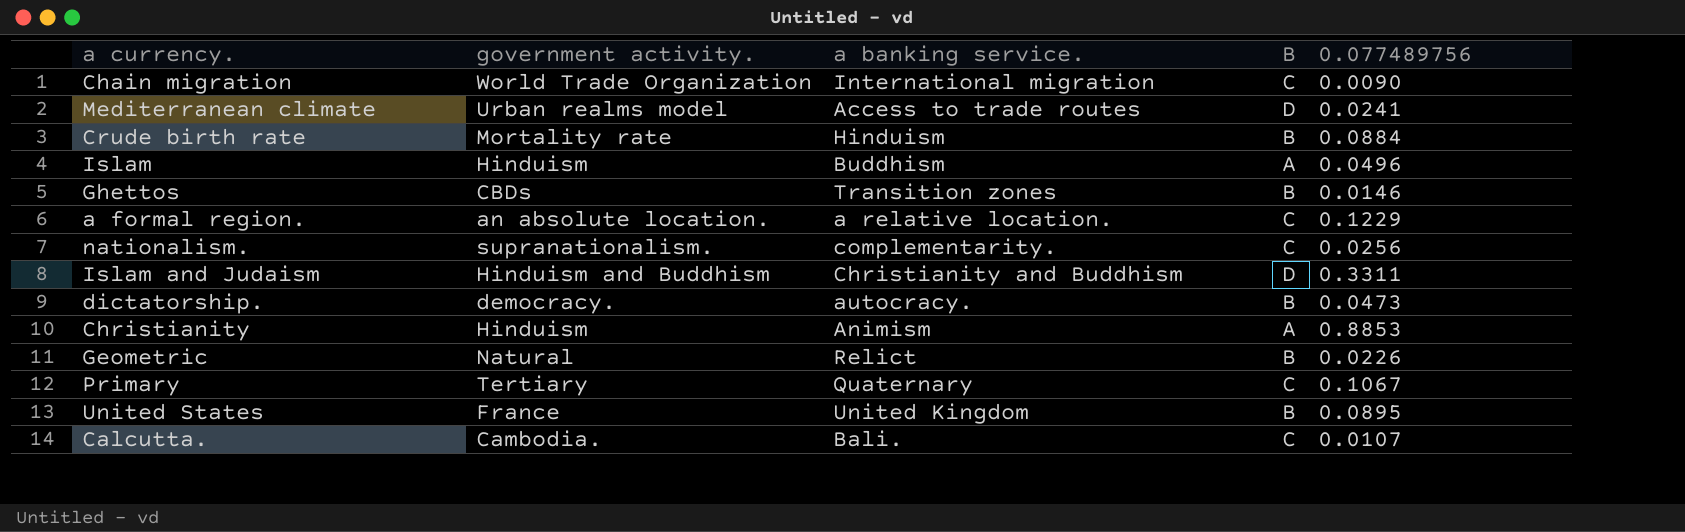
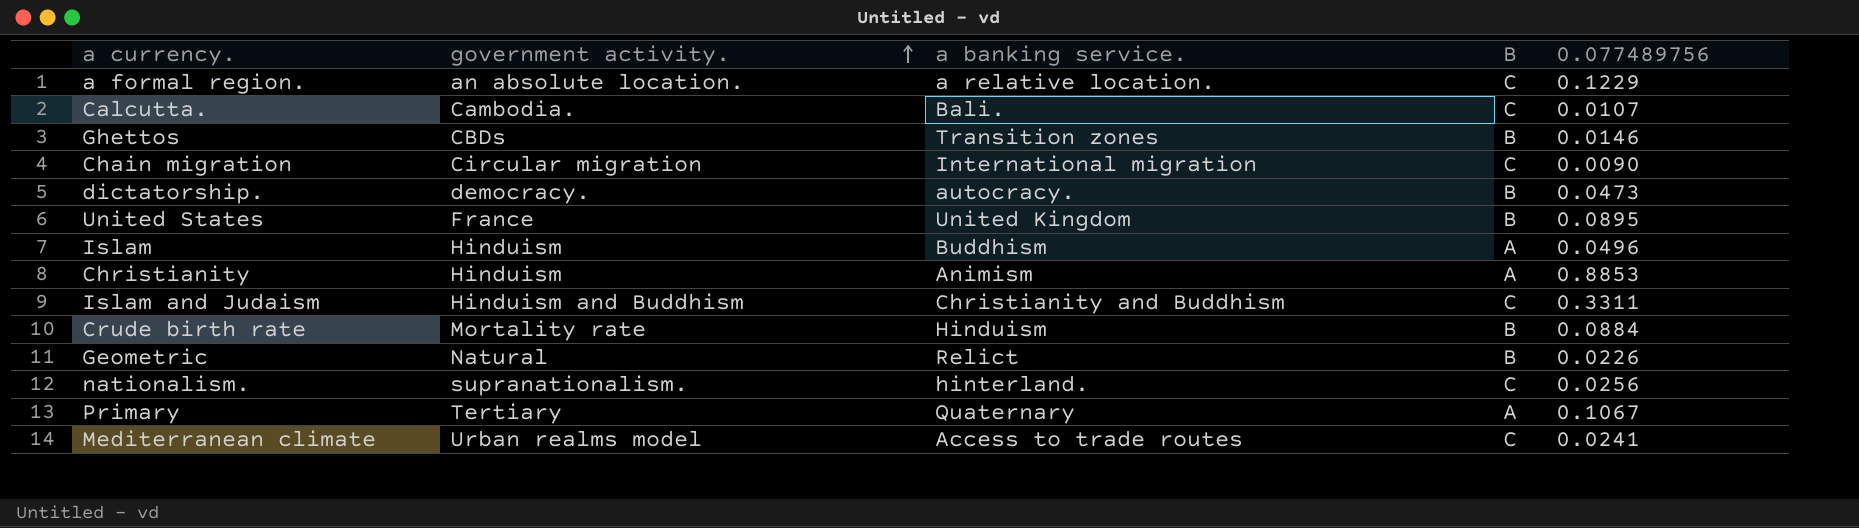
row order: none -> government activity. ascending
Chain migration | government activity.: World Trade Organization -> Circular migration
Islam and Judaism | B: D -> C
nationalism. | a banking service.: complementarity. -> hinterland.
Primary | B: C -> A
Mediterranean climate | B: D -> C

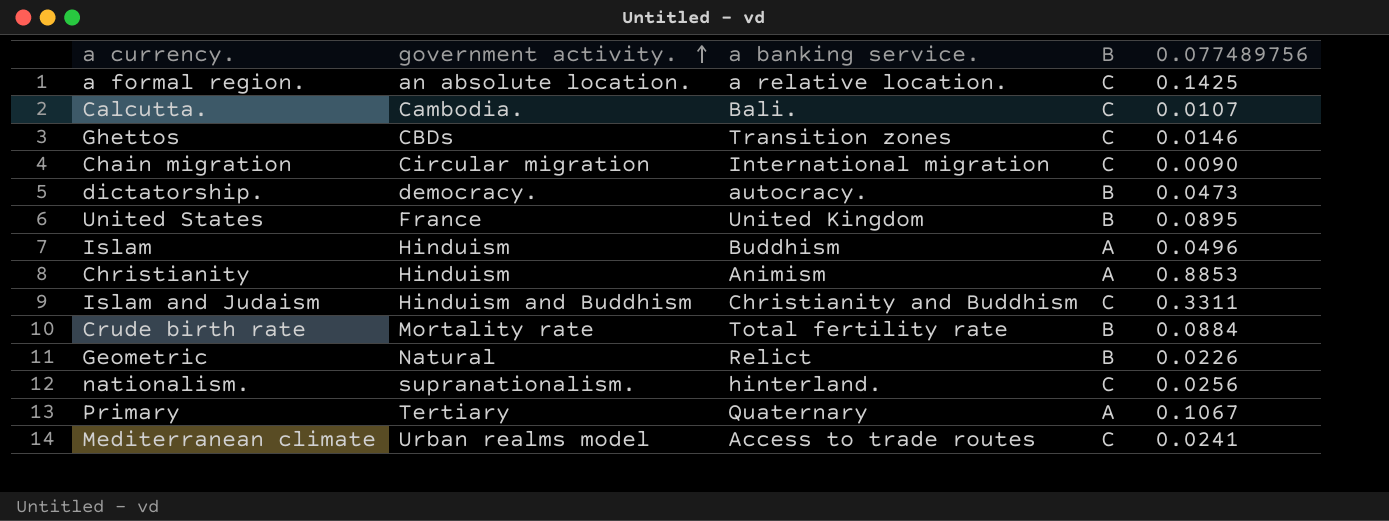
a formal region. | 0.077489756: 0.1229 -> 0.1425
Ghettos | B: B -> C
Crude birth rate | a banking service.: Hinduism -> Total fertility rate

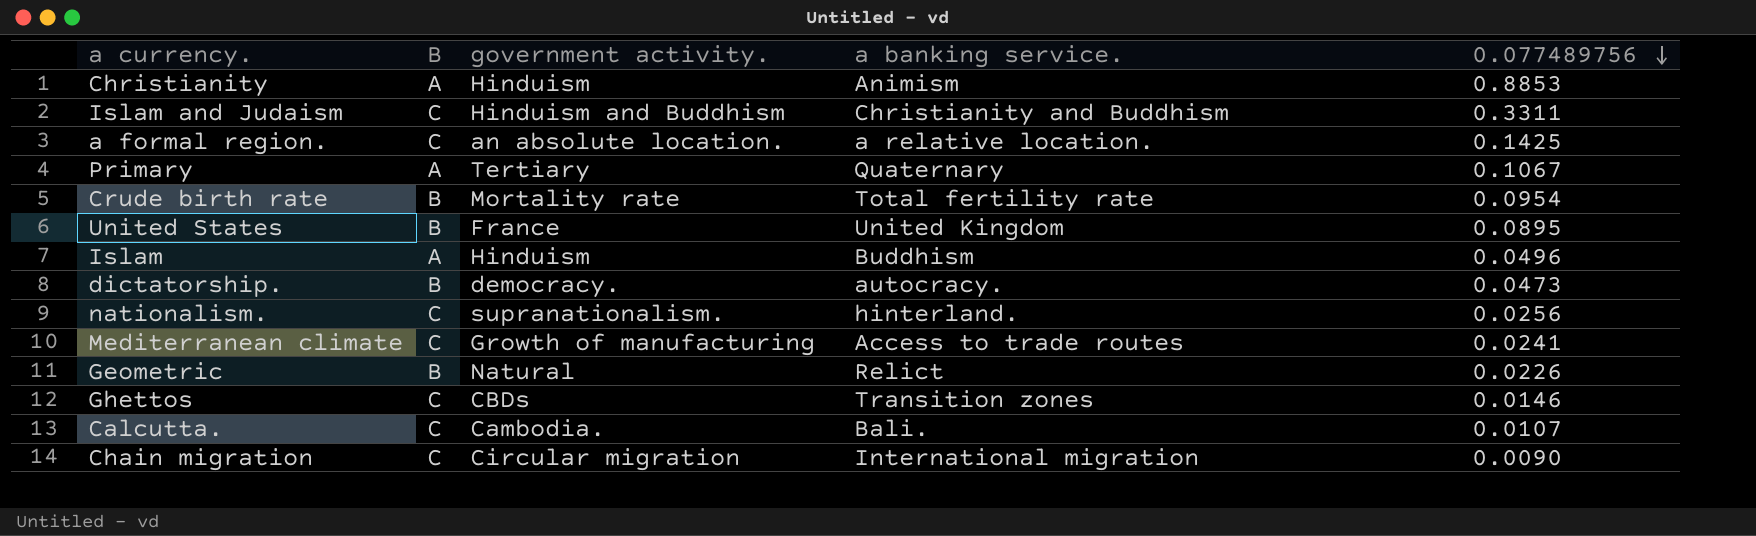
row order: government activity. ascending -> 0.077489756 descending
column B | position: 4 -> 2
Crude birth rate | 0.077489756: 0.0884 -> 0.0954
Mediterranean climate | government activity.: Urban realms model -> Growth of manufacturing

